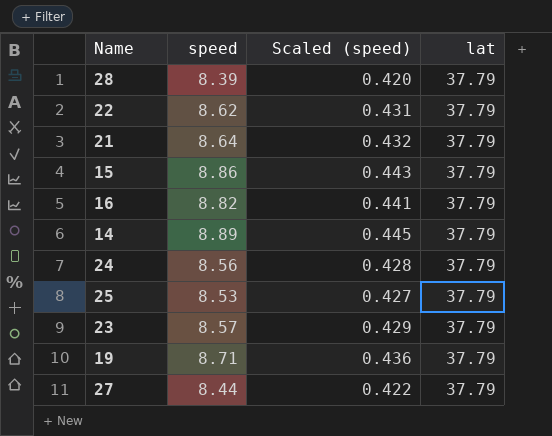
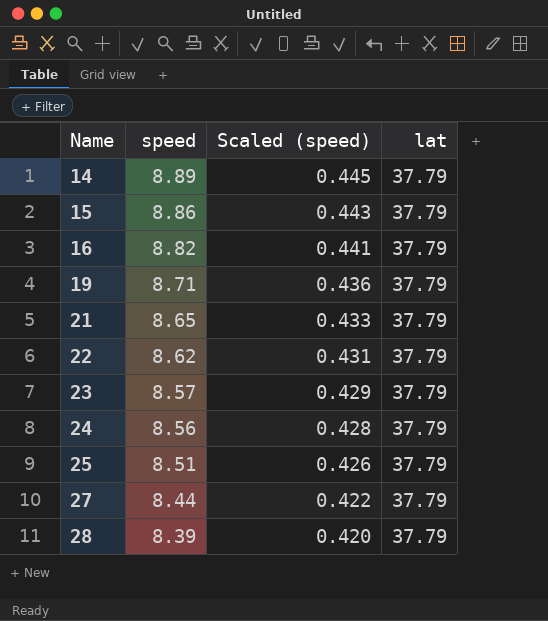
row order: none -> Name ascending
21 | speed: 8.64 -> 8.65
21 | Scaled (speed): 0.432 -> 0.433
25 | speed: 8.53 -> 8.51
25 | Scaled (speed): 0.427 -> 0.426

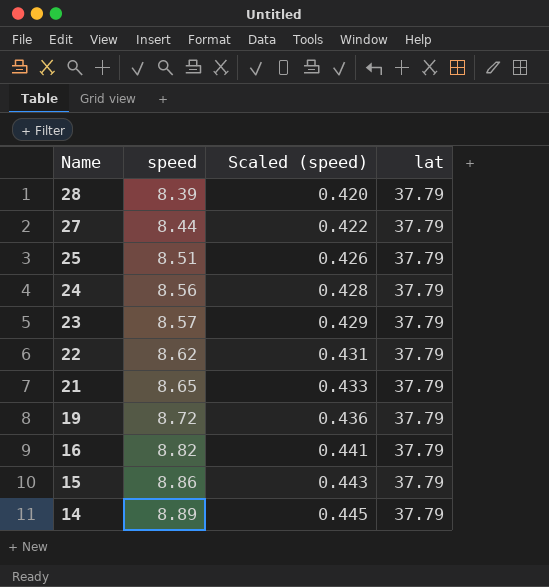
row order: Name ascending -> Name descending
19 | speed: 8.71 -> 8.72

